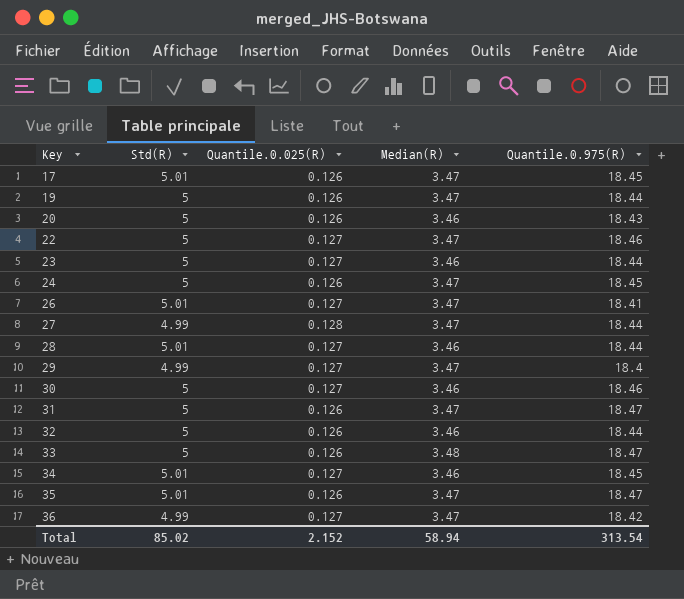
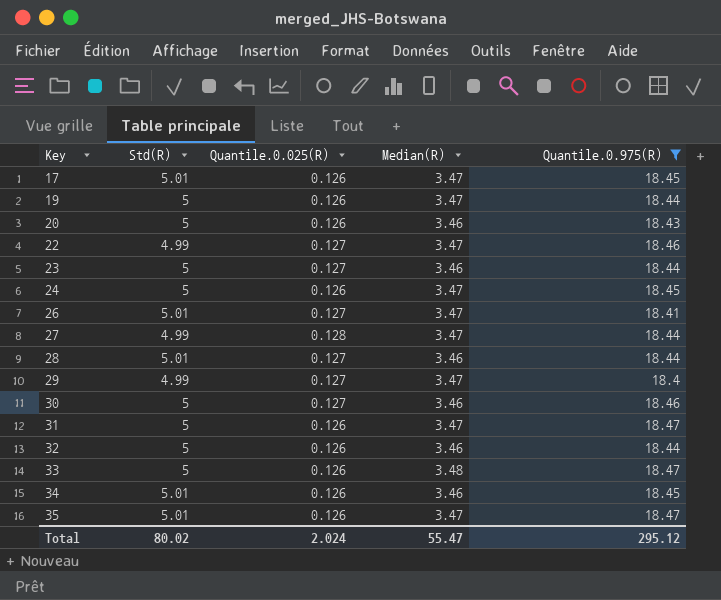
filter: none -> Quantile.0.975(R) != 18.42
22 | Std(R): 5 -> 4.99
34 | Quantile.0.025(R): 0.127 -> 0.126
Total | Std(R): 85.02 -> 80.02
Total | Quantile.0.025(R): 2.152 -> 2.024
Total | Median(R): 58.94 -> 55.47
Total | Quantile.0.975(R): 313.54 -> 295.12

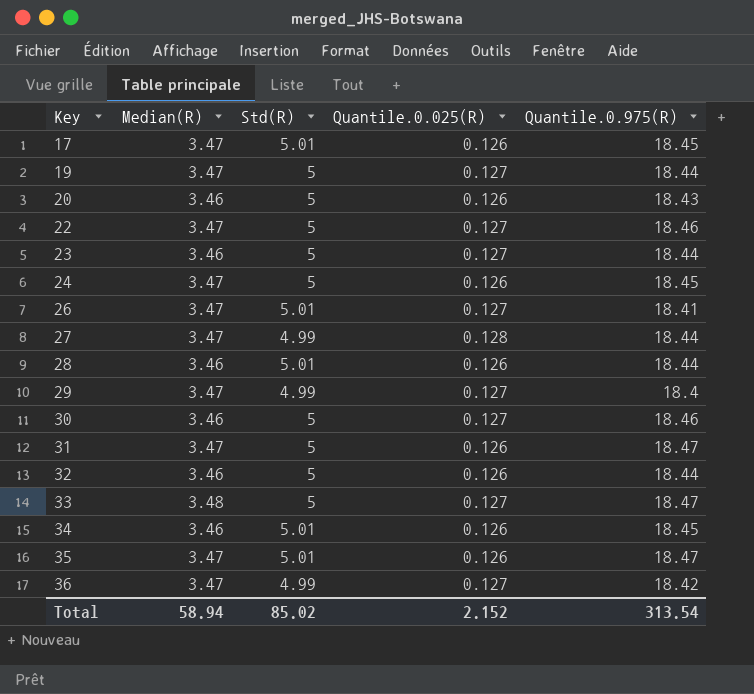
filter: Quantile.0.975(R) != 18.42 -> none
column Median(R) | position: 4 -> 2
19 | Quantile.0.025(R): 0.126 -> 0.127
22 | Std(R): 4.99 -> 5
28 | Quantile.0.025(R): 0.127 -> 0.126
33 | Quantile.0.025(R): 0.126 -> 0.127
Total | Median(R): 55.47 -> 58.94
Total | Std(R): 80.02 -> 85.02
Total | Quantile.0.025(R): 2.024 -> 2.152
Total | Quantile.0.975(R): 295.12 -> 313.54

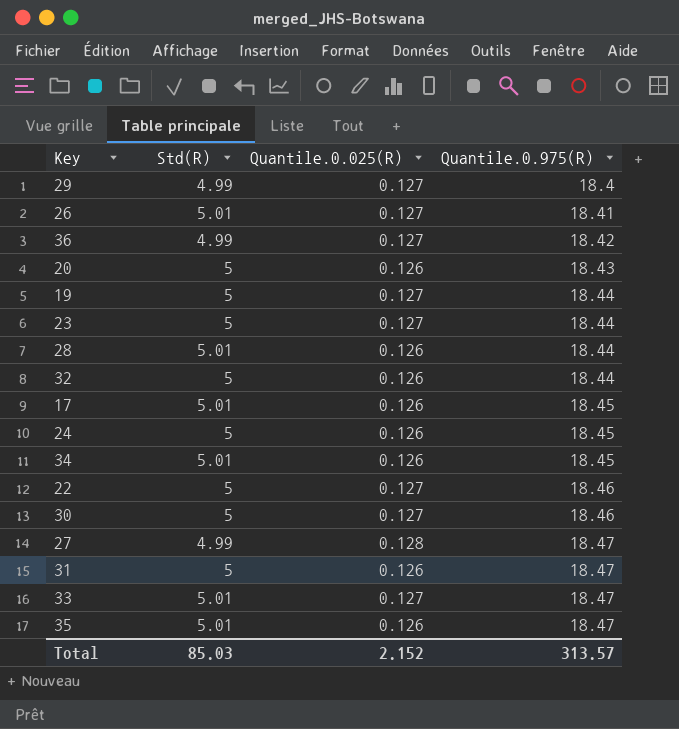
row order: Key ascending -> Quantile.0.975(R) ascending
column Median(R) | position: 2 -> none
27 | Quantile.0.975(R): 18.44 -> 18.47
33 | Std(R): 5 -> 5.01
Total | Std(R): 85.02 -> 85.03
Total | Quantile.0.975(R): 313.54 -> 313.57

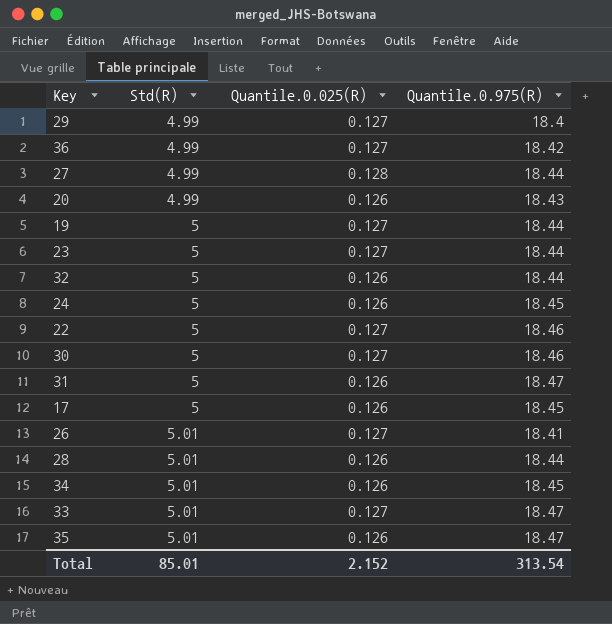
row order: Quantile.0.975(R) ascending -> Std(R) ascending
27 | Quantile.0.975(R): 18.47 -> 18.44
20 | Std(R): 5 -> 4.99
17 | Std(R): 5.01 -> 5
Total | Std(R): 85.03 -> 85.01
Total | Quantile.0.975(R): 313.57 -> 313.54

